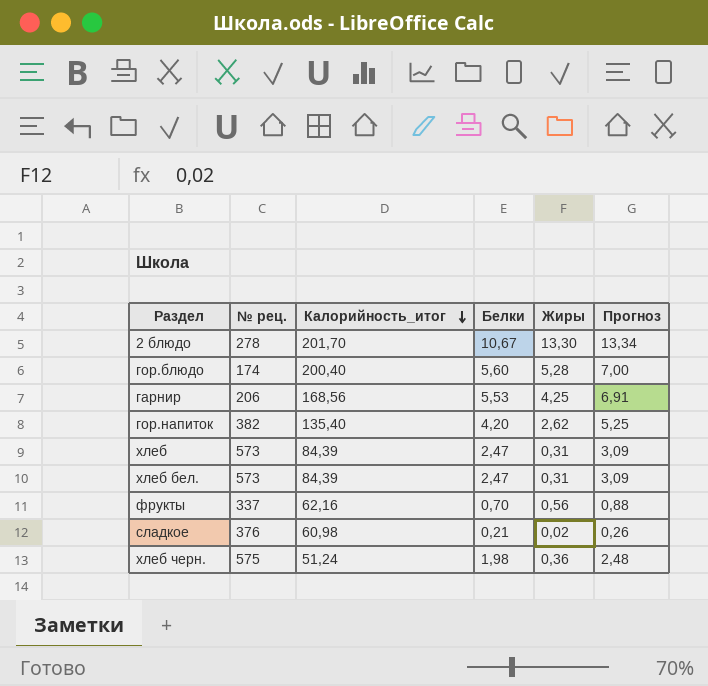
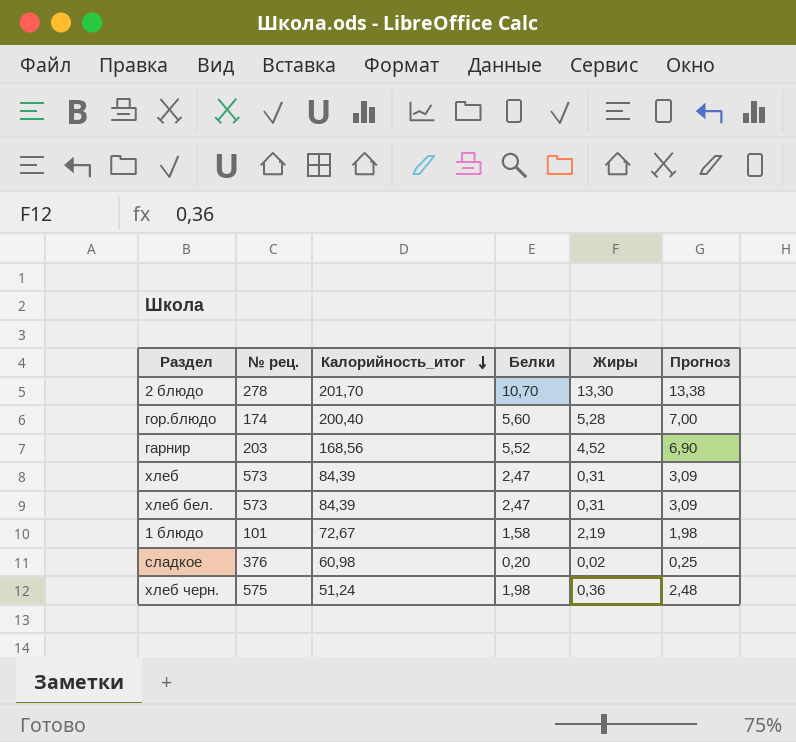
row гор.напиток: 382 | 135,40 | 4,20 | 2,62 | 5,25 -> none
row фрукты: 337 | 62,16 | 0,70 | 0,56 | 0,88 -> none
2 блюдо | Белки: 10,67 -> 10,70
2 блюдо | Прогноз: 13,34 -> 13,38
гарнир | № рец.: 206 -> 203
гарнир | Белки: 5,53 -> 5,52
гарнир | Жиры: 4,25 -> 4,52
гарнир | Прогноз: 6,91 -> 6,90
row 1 блюдо: none -> 101 | 72,67 | 1,58 | 2,19 | 1,98
сладкое | Белки: 0,21 -> 0,20
сладкое | Прогноз: 0,26 -> 0,25

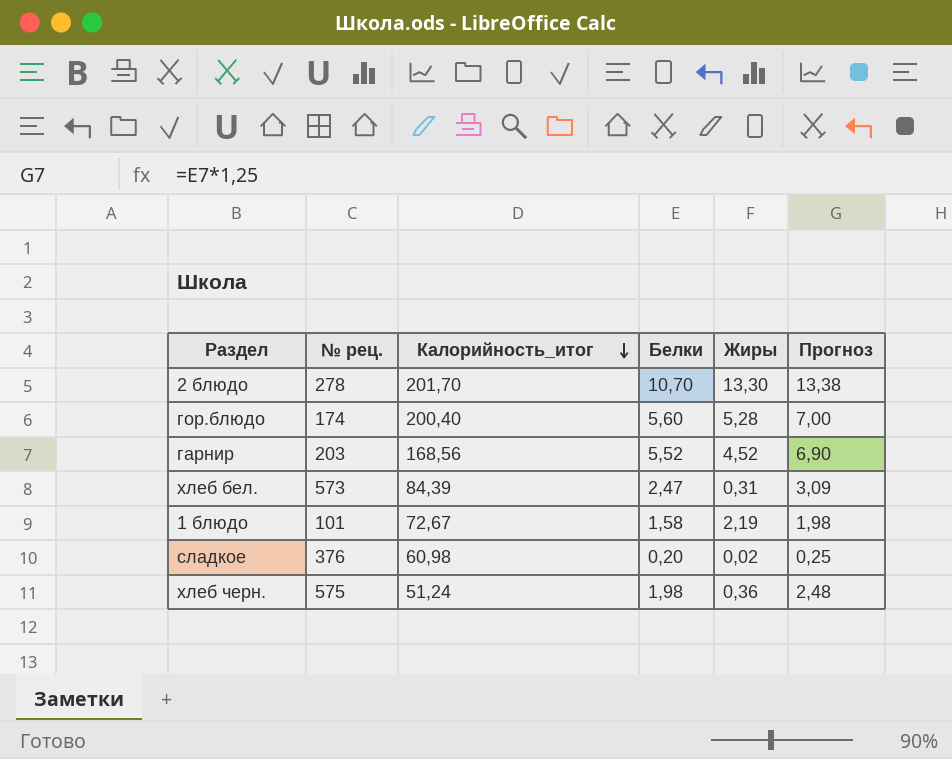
row хлеб: 573 | 84,39 | 2,47 | 0,31 | 3,09 -> none

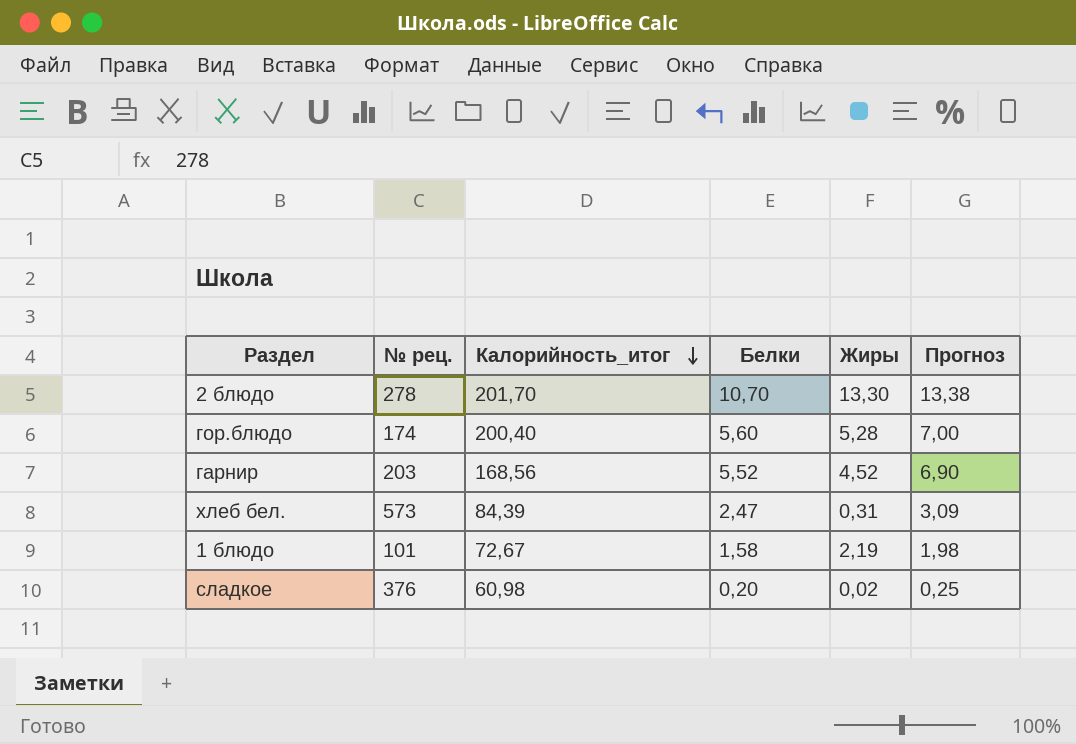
row хлеб черн.: 575 | 51,24 | 1,98 | 0,36 | 2,48 -> none

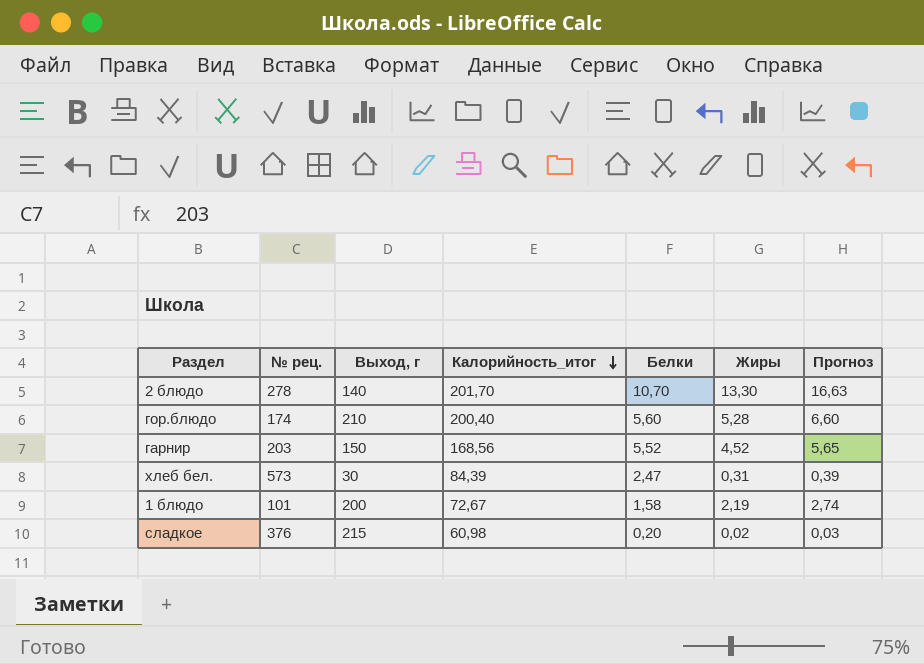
column Выход, г | position: none -> 3
column Прогноз | formula: [Белки] * 1,25 -> [Жиры] * 1,25

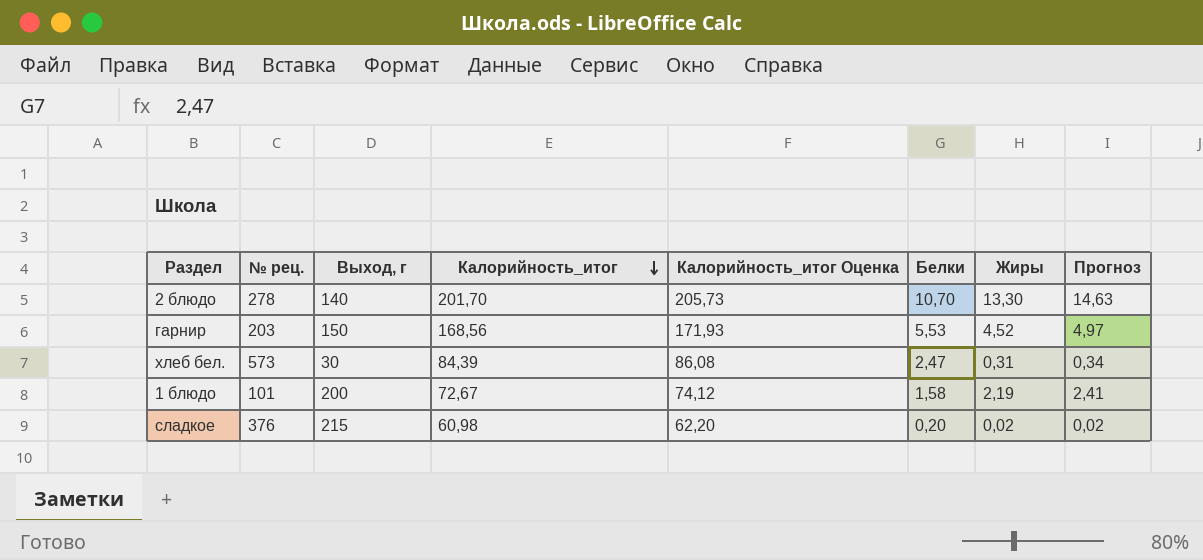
column Калорийность_итог Оценка | formula: none -> [Калорийность_итог] * 1,02
column Прогноз | formula: [Жиры] * 1,25 -> [Жиры] * 1,1
row гор.блюдо: 174 | 210 | 200,40 | 5,60 | 5,28 | 6,60 -> none
гарнир | Белки: 5,52 -> 5,53

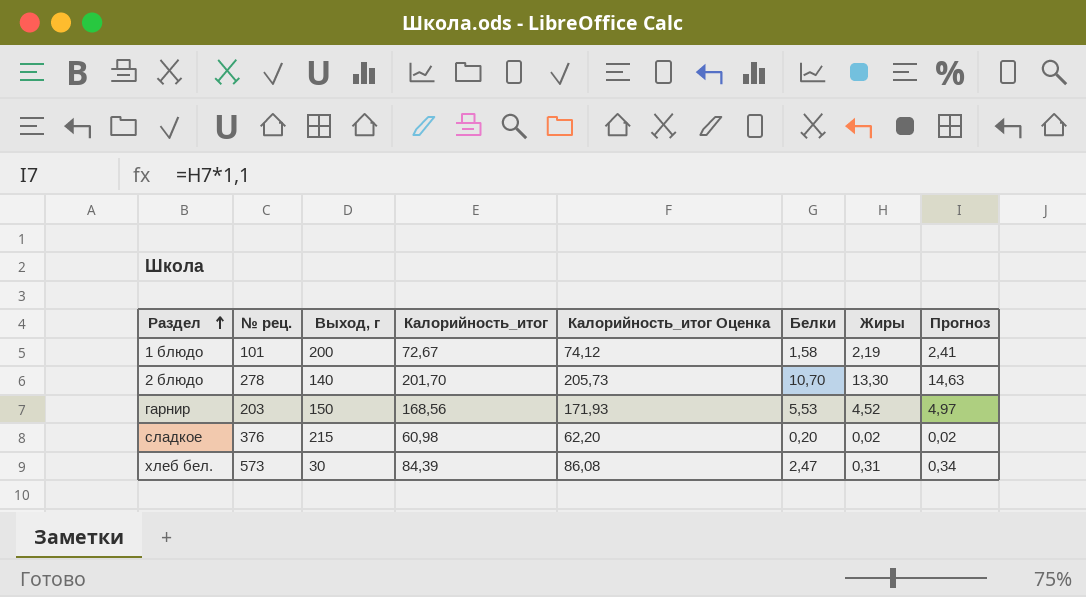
row order: Калорийность_итог descending -> Раздел ascending

